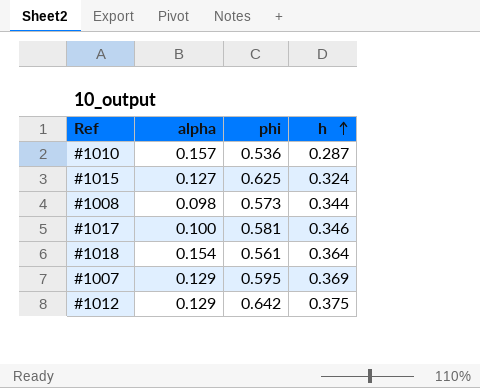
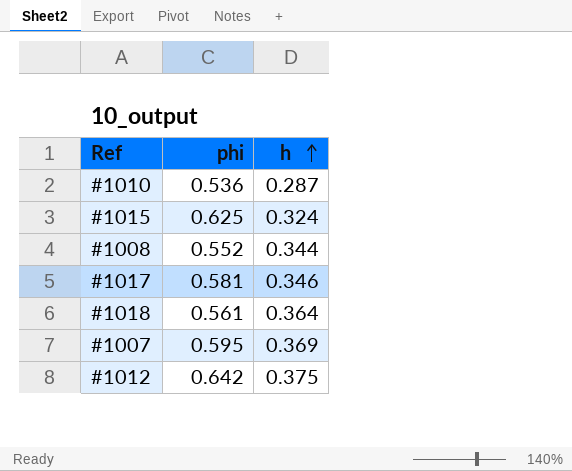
column alpha | position: 2 -> none
#1008 | phi: 0.573 -> 0.552

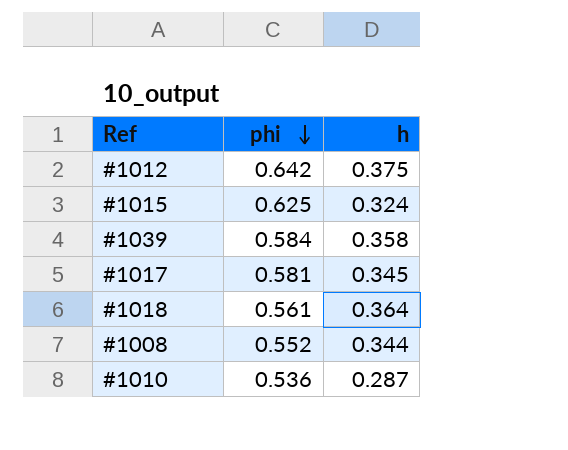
row order: h ascending -> phi descending
row #1007: 0.595 | 0.369 -> none
row #1039: none -> 0.584 | 0.358
#1017 | h: 0.346 -> 0.345

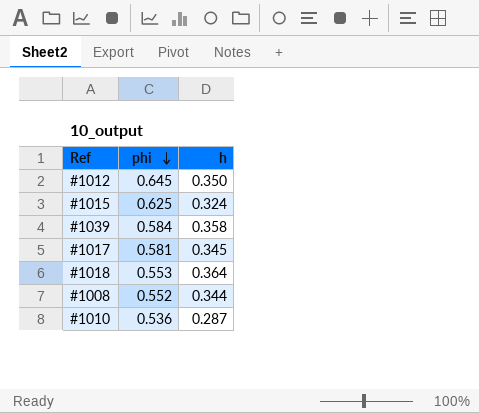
#1012 | phi: 0.642 -> 0.645
#1012 | h: 0.375 -> 0.350
#1018 | phi: 0.561 -> 0.553

